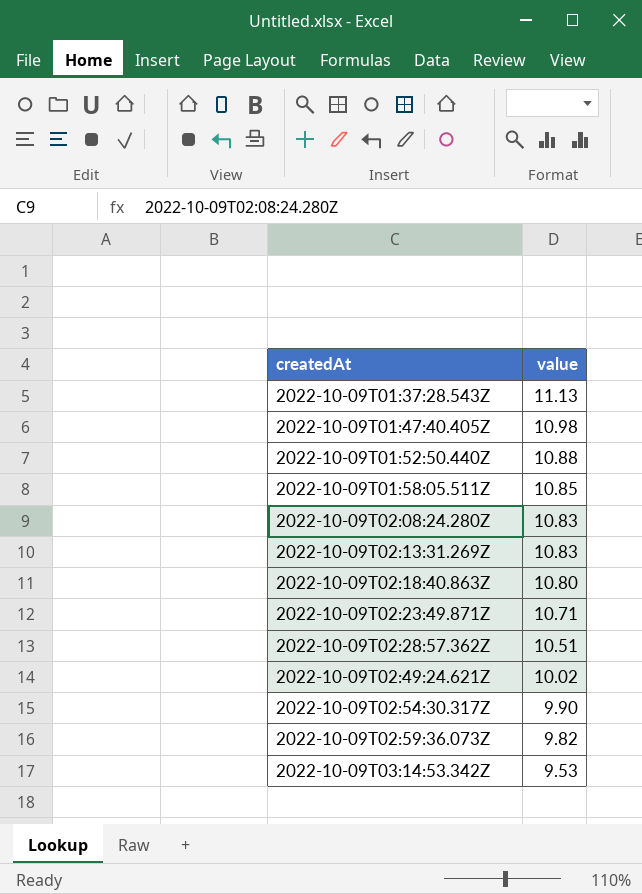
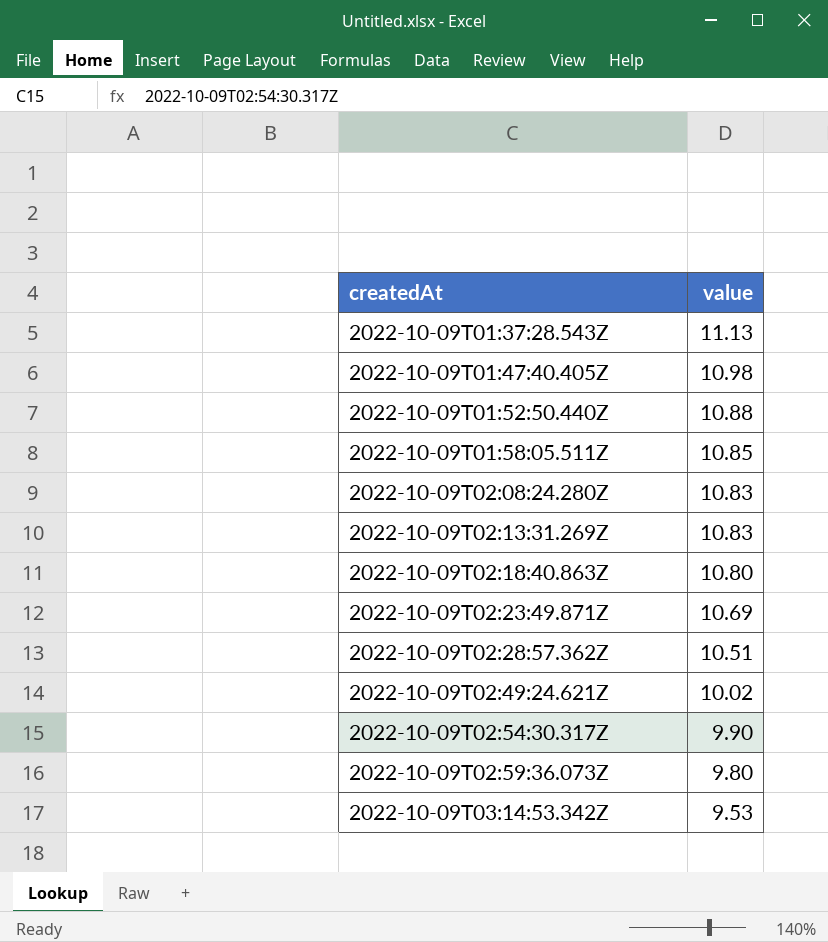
2022-10-09T02:23:49.871Z | value: 10.71 -> 10.69
2022-10-09T02:59:36.073Z | value: 9.82 -> 9.80

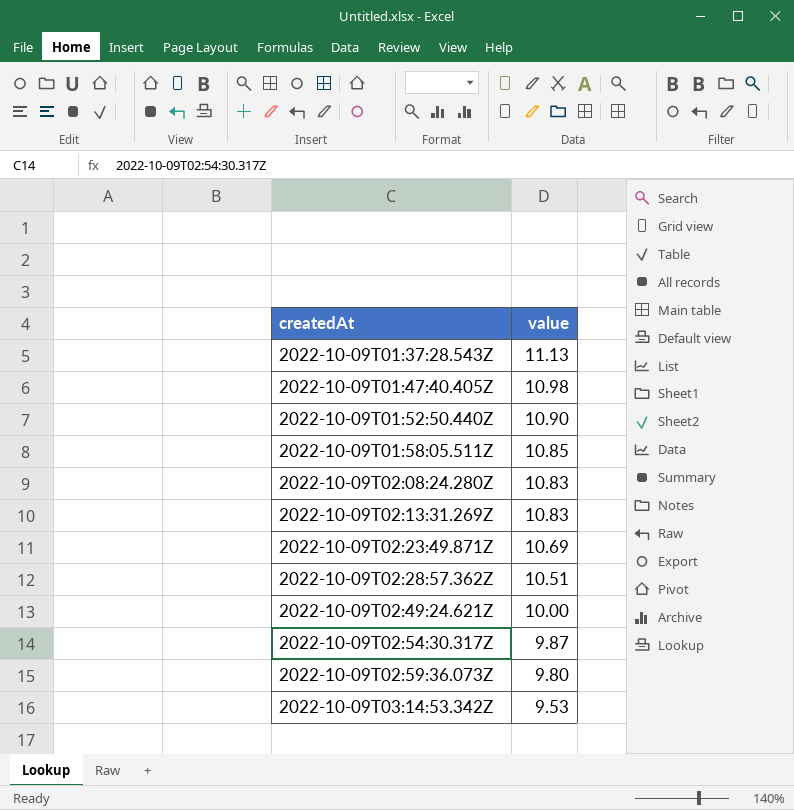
row 2022-10-09T02:18:40.863Z: 10.80 -> none
2022-10-09T01:52:50.440Z | value: 10.88 -> 10.90
2022-10-09T02:49:24.621Z | value: 10.02 -> 10.00
2022-10-09T02:54:30.317Z | value: 9.90 -> 9.87

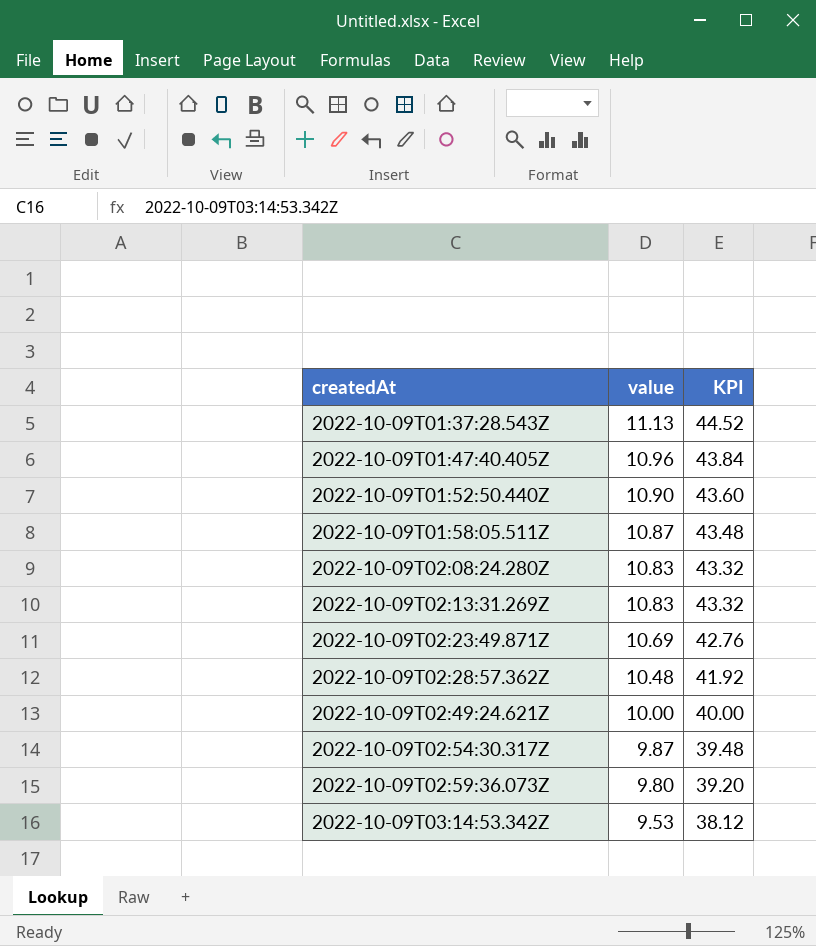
column KPI | formula: none -> [value] * 4
2022-10-09T01:47:40.405Z | value: 10.98 -> 10.96
2022-10-09T01:58:05.511Z | value: 10.85 -> 10.87
2022-10-09T02:28:57.362Z | value: 10.51 -> 10.48

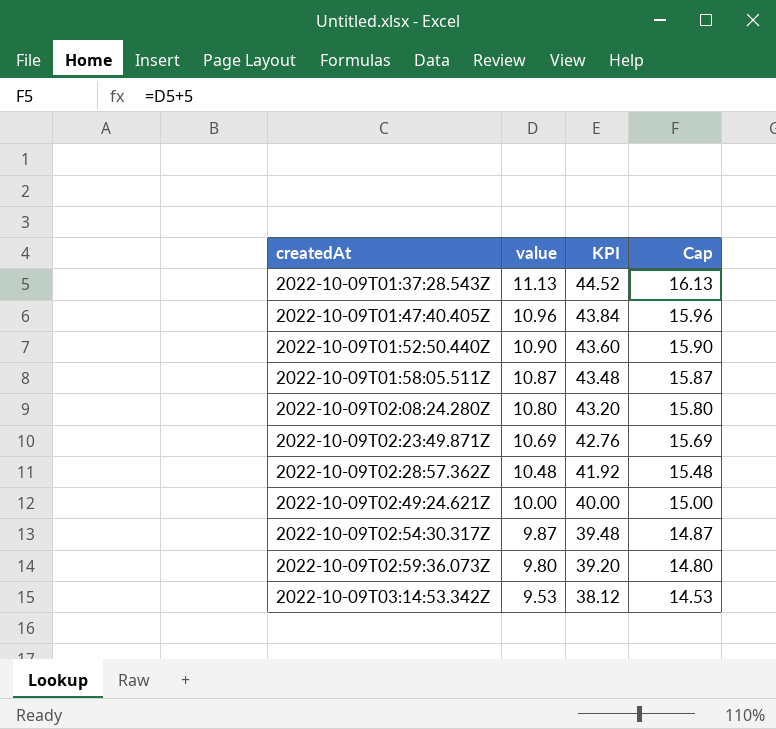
column Cap | formula: none -> [value] + 5
row 2022-10-09T02:13:31.269Z: 10.83 | 43.32 -> none
2022-10-09T02:08:24.280Z | value: 10.83 -> 10.80
2022-10-09T02:08:24.280Z | KPI: 43.32 -> 43.20

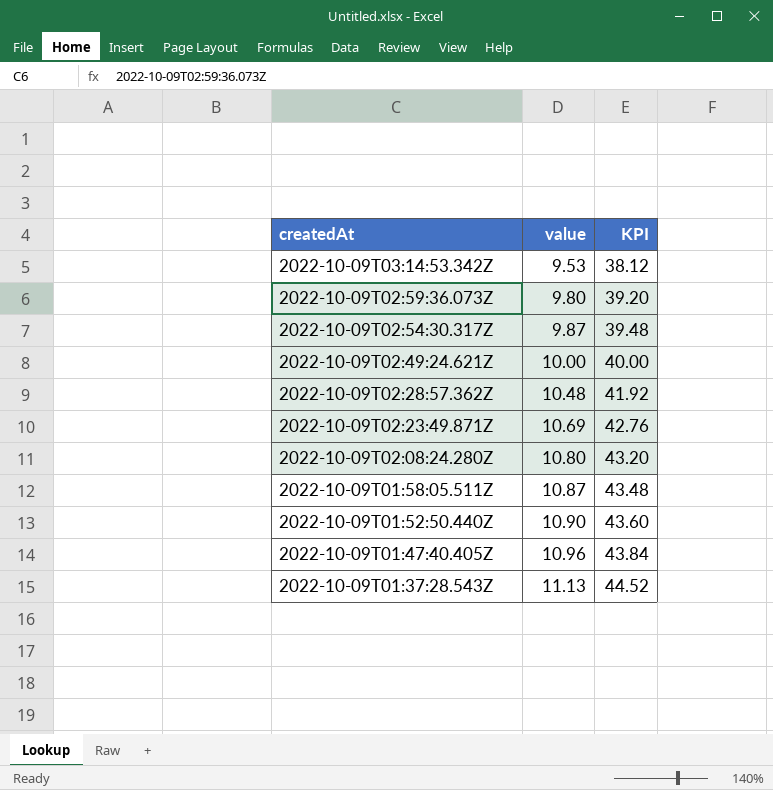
row order: createdAt ascending -> createdAt descending
column Cap | formula: [value] + 5 -> none

